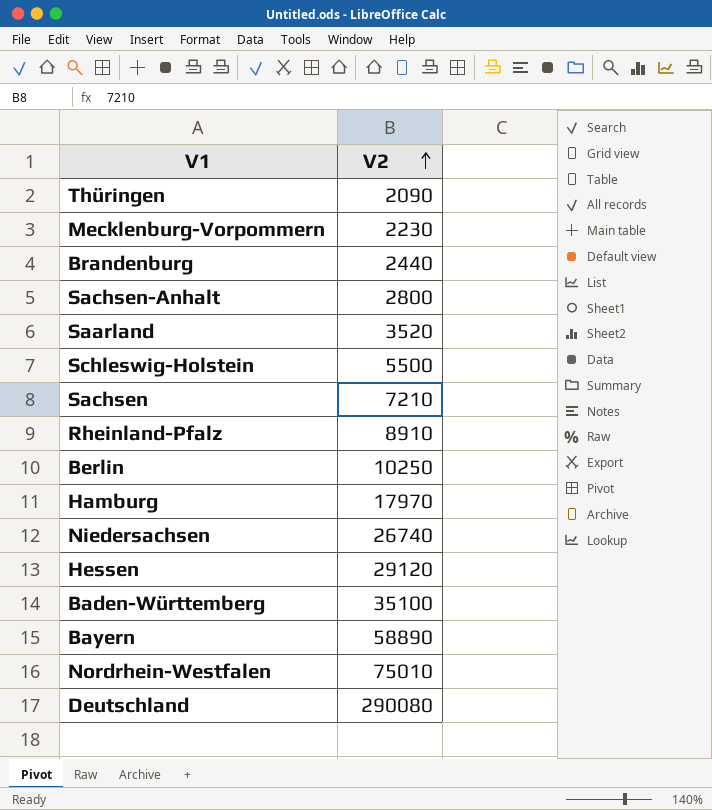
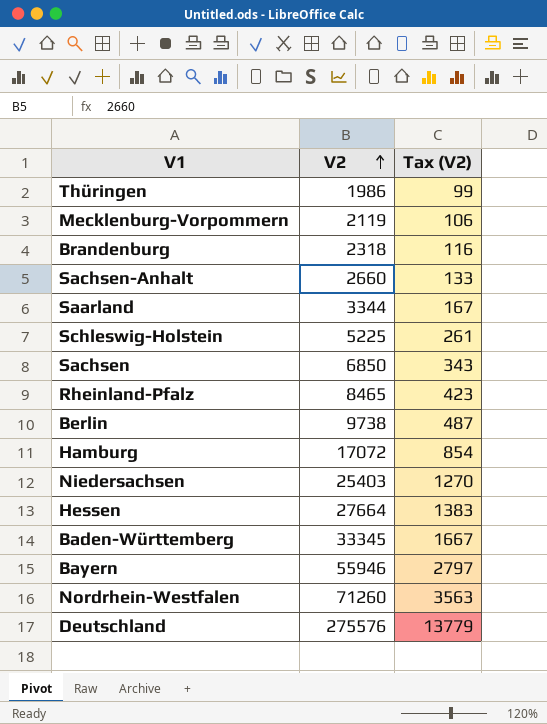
column Tax (V2) | formula: none -> [V2] * 0.05
Thüringen | V2: 2090 -> 1986
Mecklenburg-Vorpommern | V2: 2230 -> 2119
Brandenburg | V2: 2440 -> 2318
Sachsen-Anhalt | V2: 2800 -> 2660
Saarland | V2: 3520 -> 3344
Schleswig-Holstein | V2: 5500 -> 5225
Sachsen | V2: 7210 -> 6850
Rheinland-Pfalz | V2: 8910 -> 8465
Berlin | V2: 10250 -> 9738
Hamburg | V2: 17970 -> 17072
Niedersachsen | V2: 26740 -> 25403
Hessen | V2: 29120 -> 27664
Baden-Württemberg | V2: 35100 -> 33345
Bayern | V2: 58890 -> 55946
Nordrhein-Westfalen | V2: 75010 -> 71260
Deutschland | V2: 290080 -> 275576

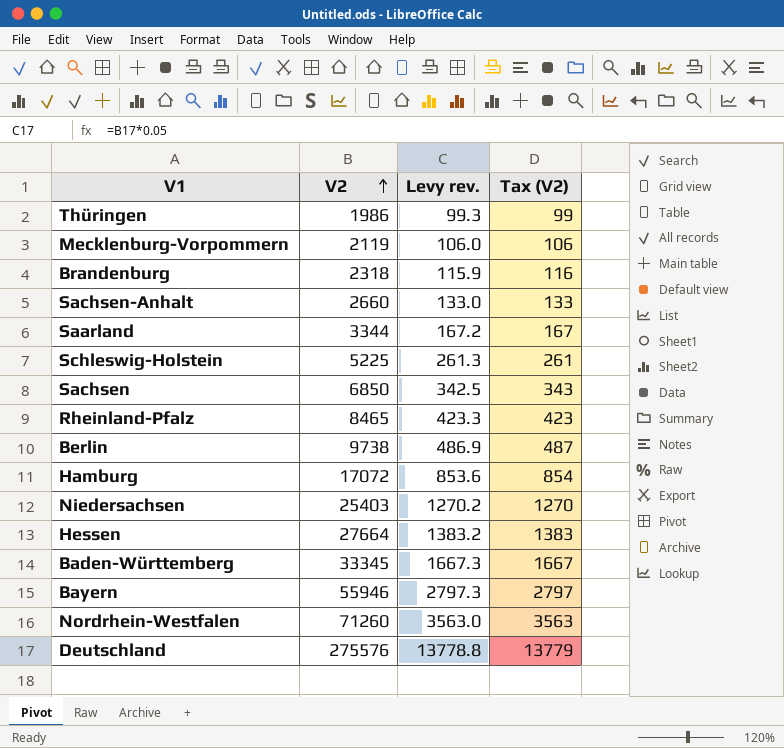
column Levy rev. | formula: none -> [V2] * 0.05

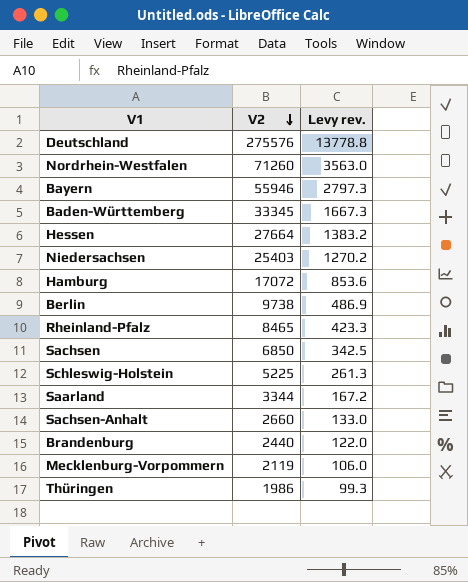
row order: V2 ascending -> V2 descending
column Tax (V2) | formula: [V2] * 0.05 -> none
Brandenburg | V2: 2318 -> 2440
Brandenburg | Levy rev.: 115.9 -> 122.0

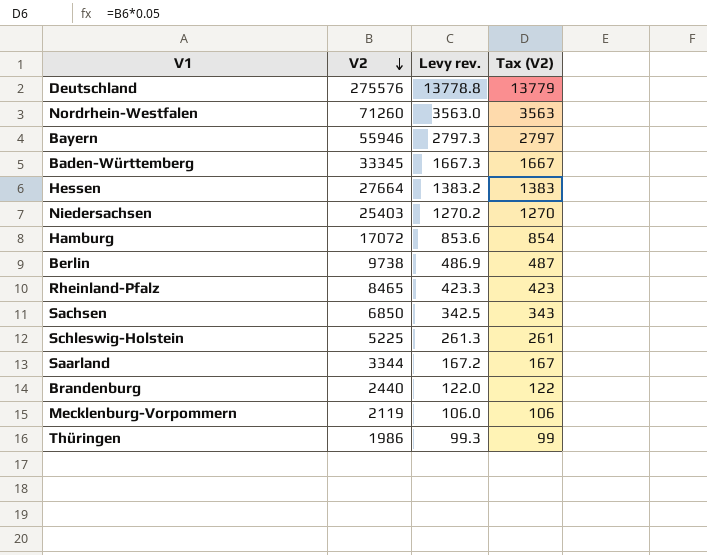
column Tax (V2) | formula: none -> [V2] * 0.05
row Sachsen-Anhalt: 2660 | 133.0 -> none

